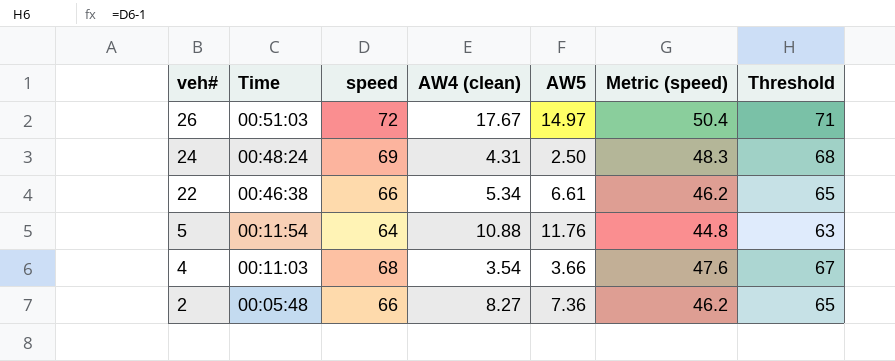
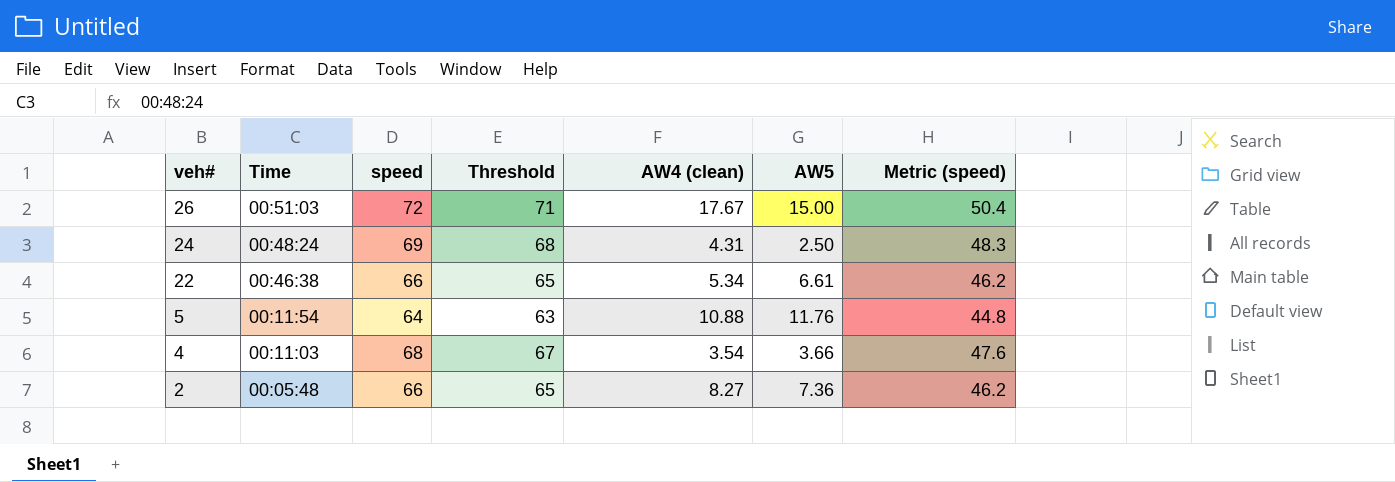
column Threshold | position: 7 -> 4
26 | AW5: 14.97 -> 15.00

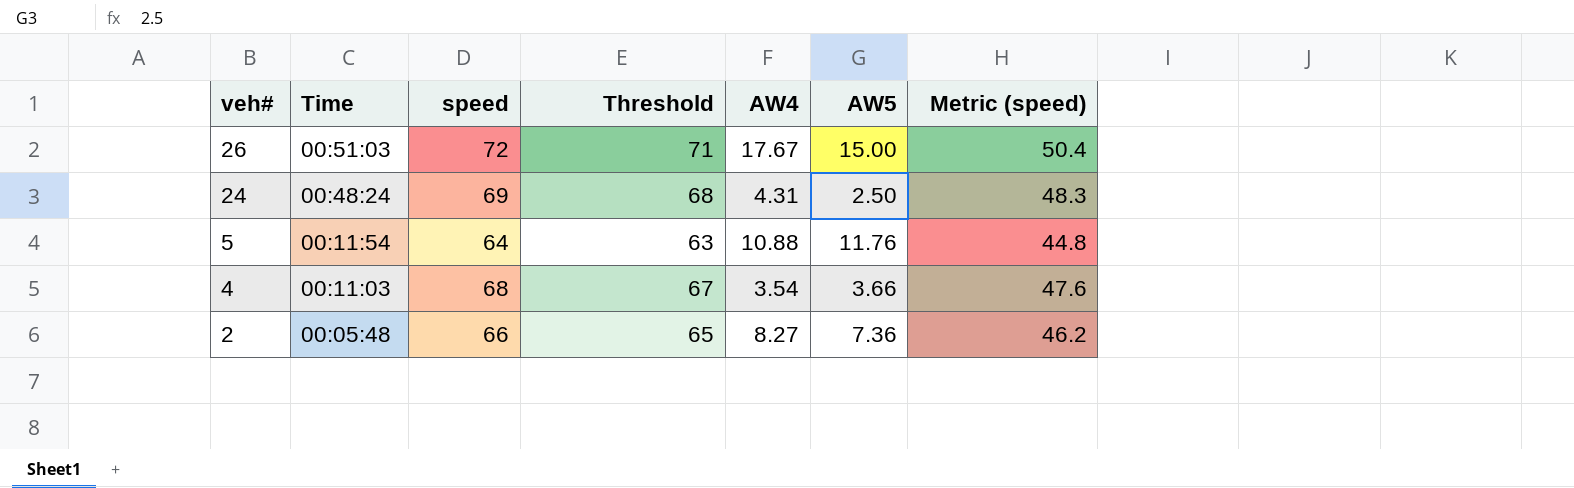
column name: AW4 (clean) -> AW4
row 22: 00:46:38 | 66 | 65 | 5.34 | 6.61 | 46.2 -> none

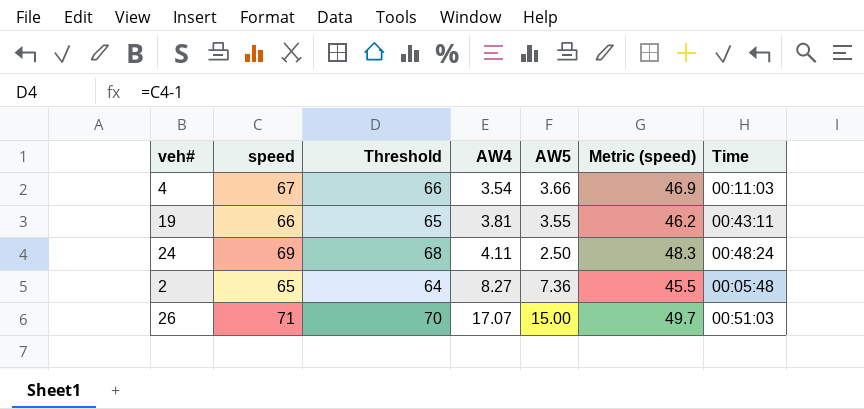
row order: veh# descending -> AW4 ascending
column Time | position: 2 -> 7
row 5: 00:11:54 | 64 | 63 | 10.88 | 11.76 | 44.8 -> none
4 | speed: 68 -> 67
4 | Threshold: 67 -> 66
4 | Metric (speed): 47.6 -> 46.9
row 19: none -> 66 | 65 | 3.81 | 3.55 | 46.2 | 00:43:11
24 | AW4: 4.31 -> 4.11
2 | speed: 66 -> 65
2 | Threshold: 65 -> 64
2 | Metric (speed): 46.2 -> 45.5
26 | speed: 72 -> 71
26 | Threshold: 71 -> 70
26 | AW4: 17.67 -> 17.07
26 | Metric (speed): 50.4 -> 49.7

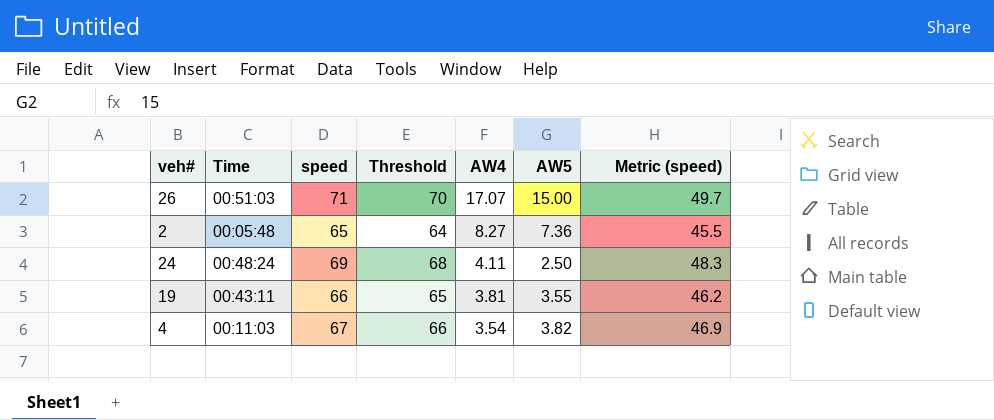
row order: AW4 ascending -> AW4 descending
column Time | position: 7 -> 2
4 | AW5: 3.66 -> 3.82

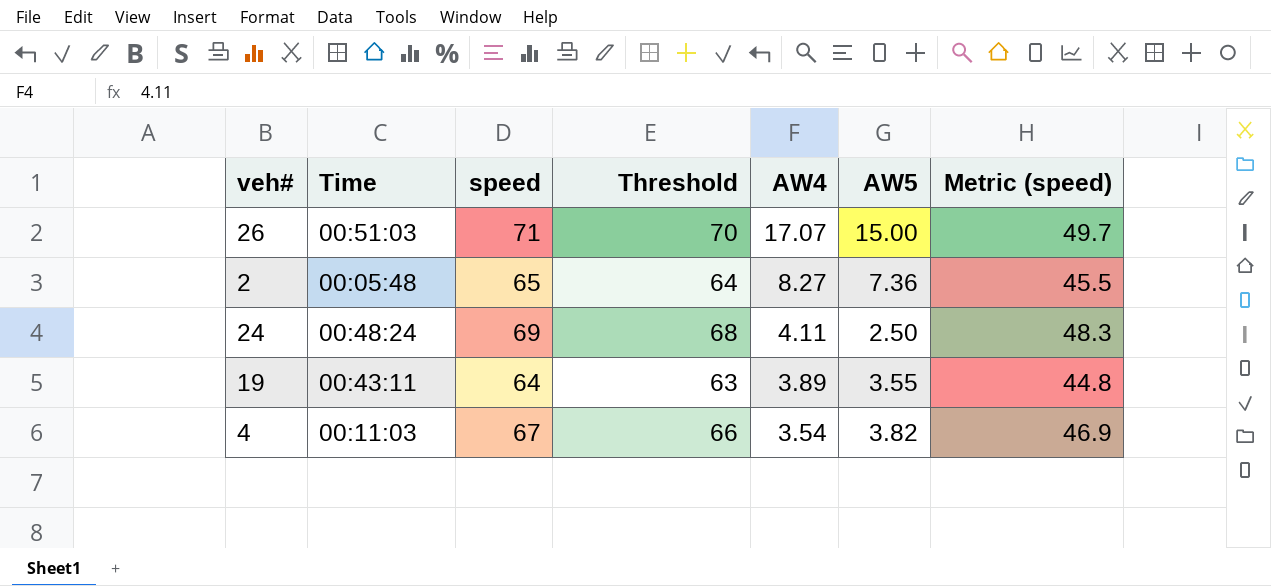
19 | speed: 66 -> 64
19 | Threshold: 65 -> 63
19 | AW4: 3.81 -> 3.89
19 | Metric (speed): 46.2 -> 44.8

